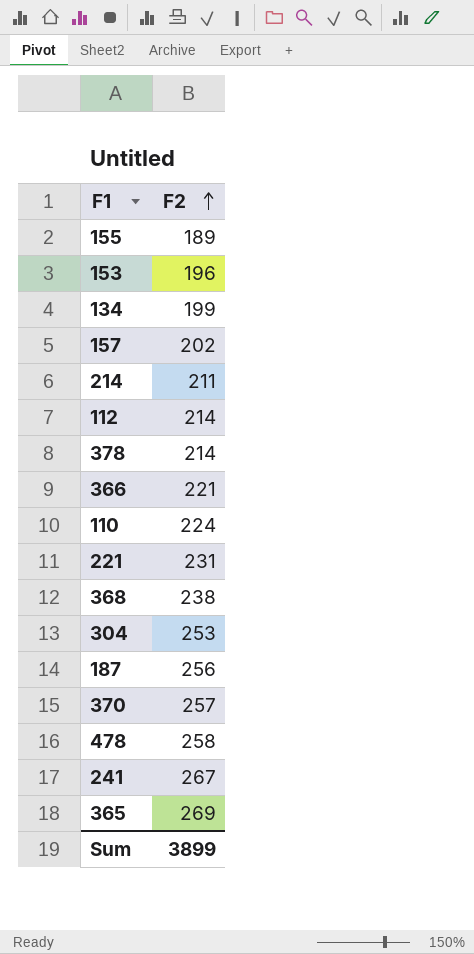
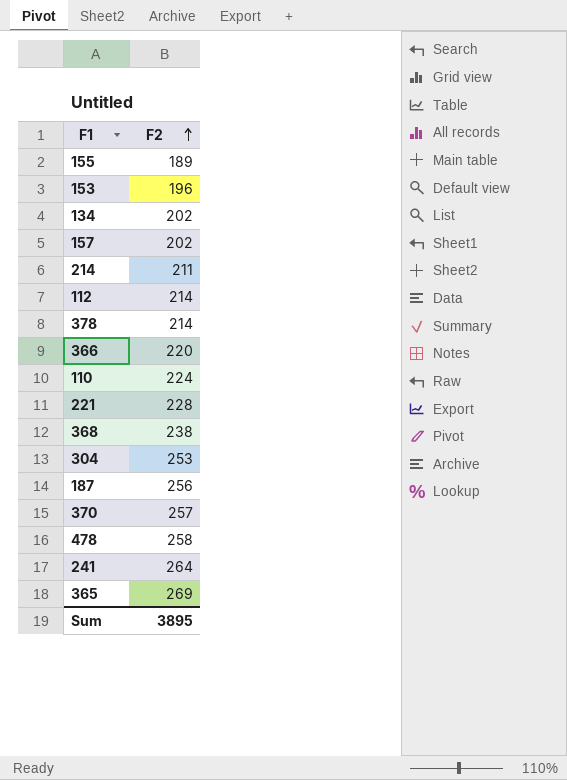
134 | F2: 199 -> 202
366 | F2: 221 -> 220
221 | F2: 231 -> 228
241 | F2: 267 -> 264
Sum | F2: 3899 -> 3895

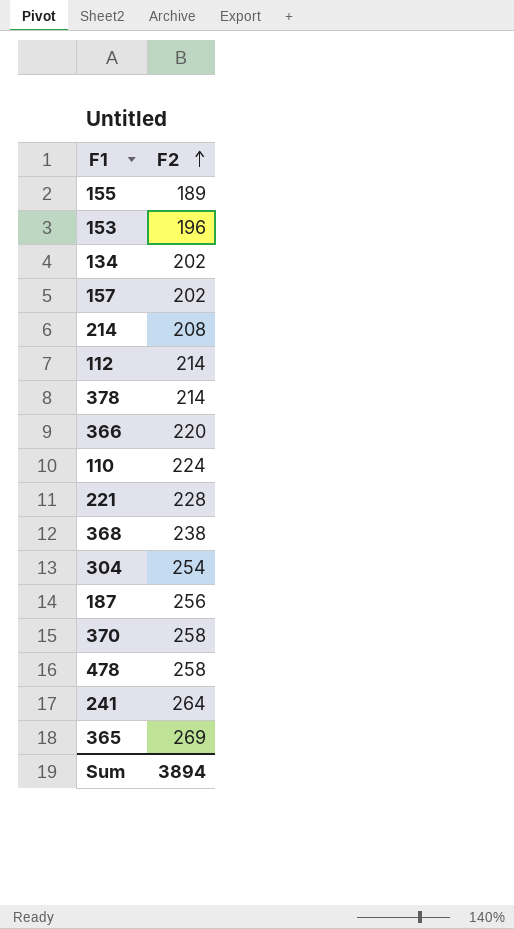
214 | F2: 211 -> 208
304 | F2: 253 -> 254
370 | F2: 257 -> 258
Sum | F2: 3895 -> 3894

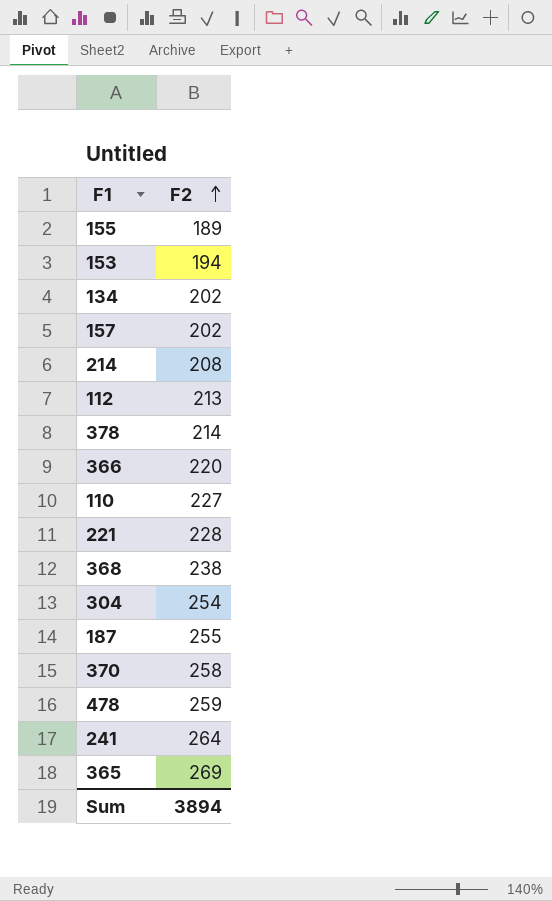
153 | F2: 196 -> 194
112 | F2: 214 -> 213
110 | F2: 224 -> 227
187 | F2: 256 -> 255
478 | F2: 258 -> 259

